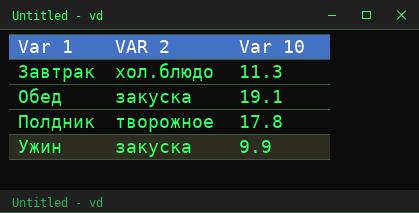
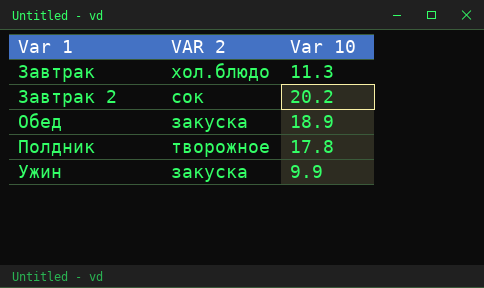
row Завтрак 2: none -> сок | 20.2
Обед | Var 10: 19.1 -> 18.9

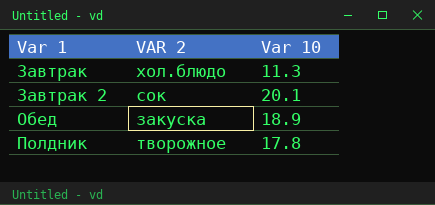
row Ужин: закуска | 9.9 -> none
Завтрак 2 | Var 10: 20.2 -> 20.1

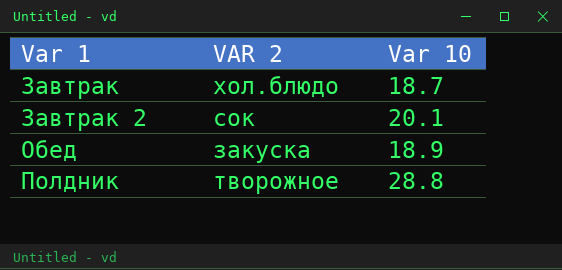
Завтрак | Var 10: 11.3 -> 18.7
Полдник | Var 10: 17.8 -> 28.8

